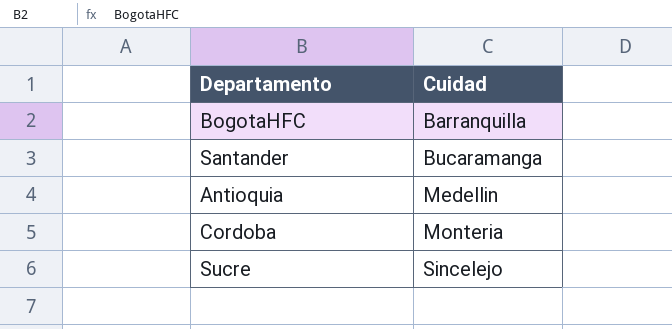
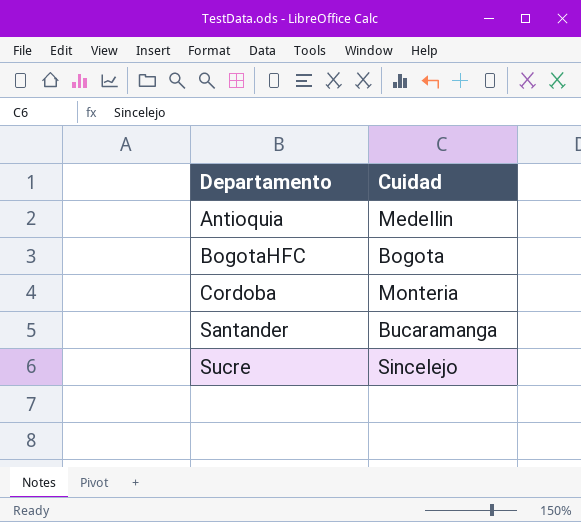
row order: Cuidad ascending -> Departamento ascending
BogotaHFC | Cuidad: Barranquilla -> Bogota

